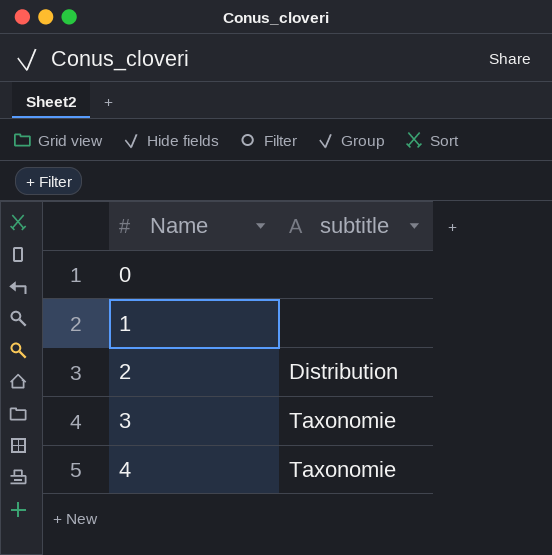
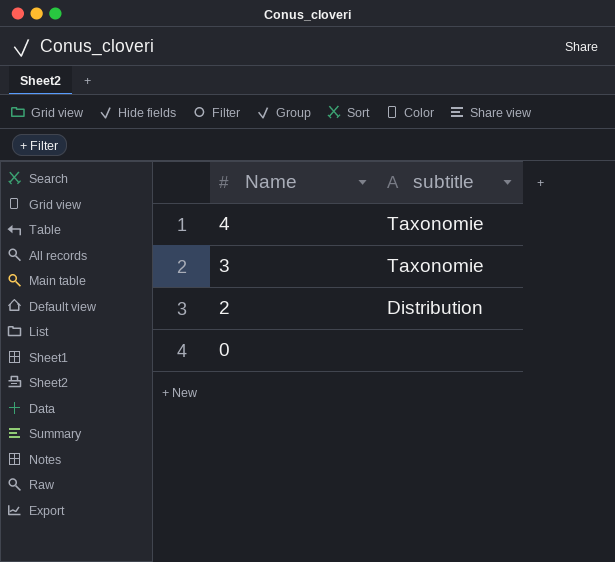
row order: Name ascending -> Name descending
row 1: none -> none

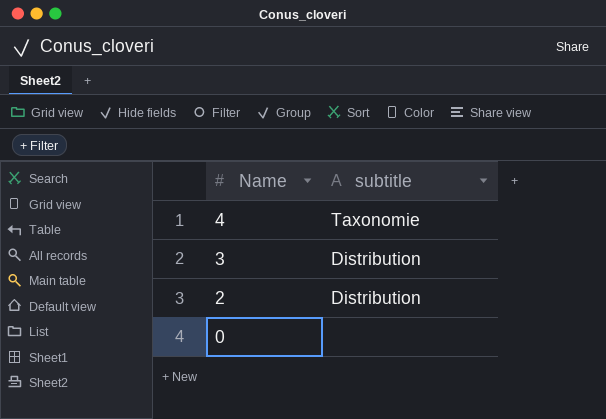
3 | subtitle: Taxonomie -> Distribution

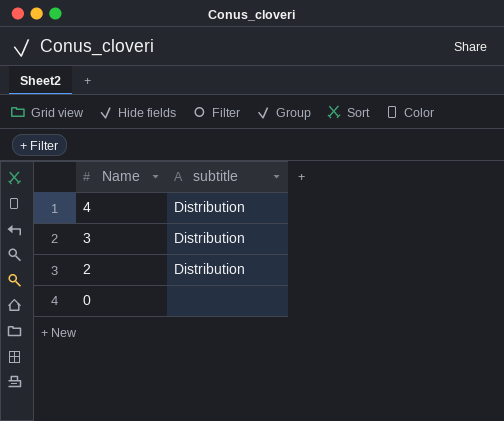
4 | subtitle: Taxonomie -> Distribution

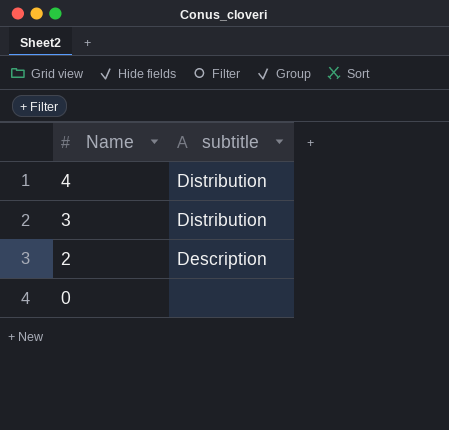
2 | subtitle: Distribution -> Description

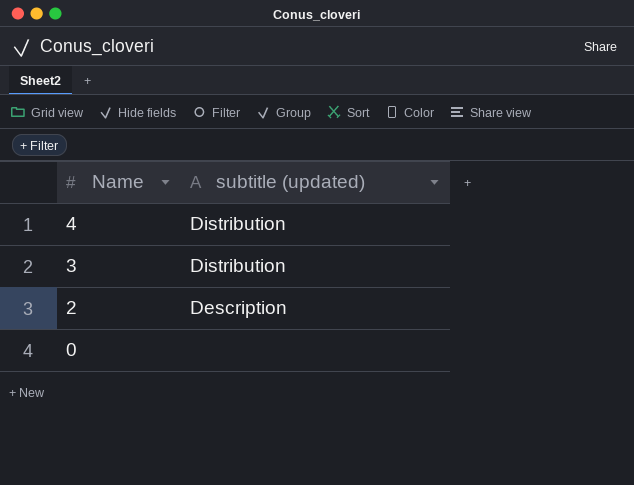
column name: subtitle -> subtitle (updated)

